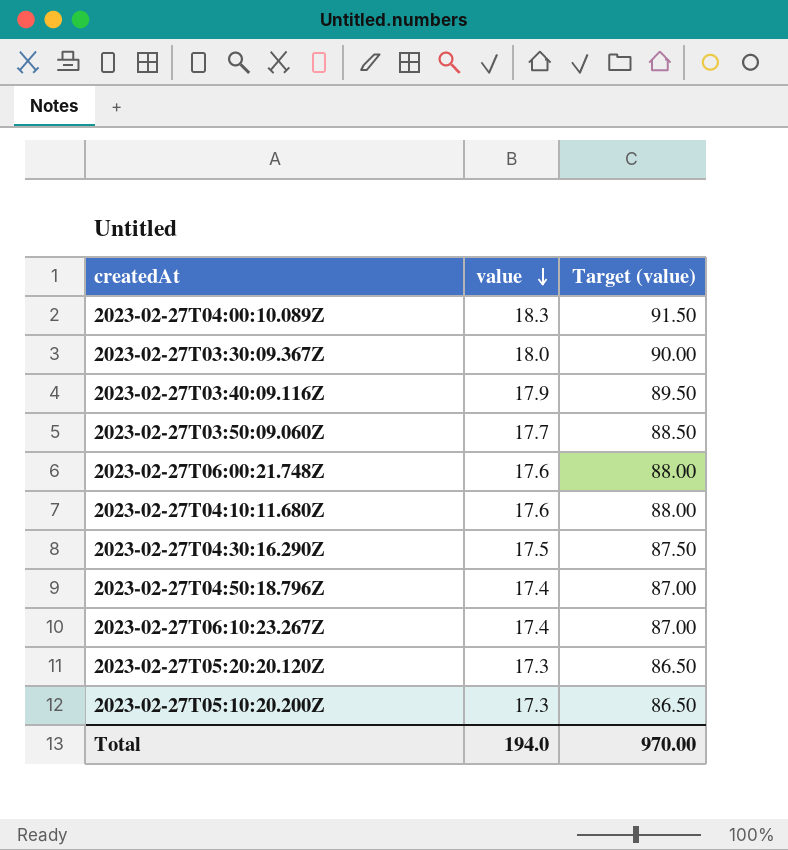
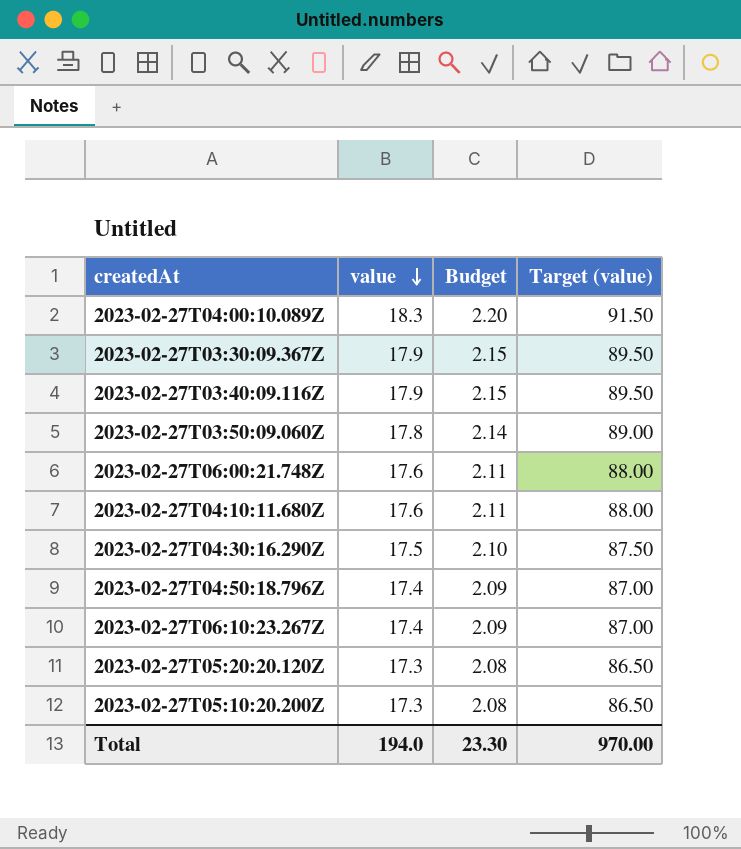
column Budget | formula: none -> [value] * 0.12
2023-02-27T03:30:09.367Z | value: 18.0 -> 17.9
2023-02-27T03:30:09.367Z | Target (value): 90.00 -> 89.50
2023-02-27T03:50:09.060Z | value: 17.7 -> 17.8
2023-02-27T03:50:09.060Z | Target (value): 88.50 -> 89.00

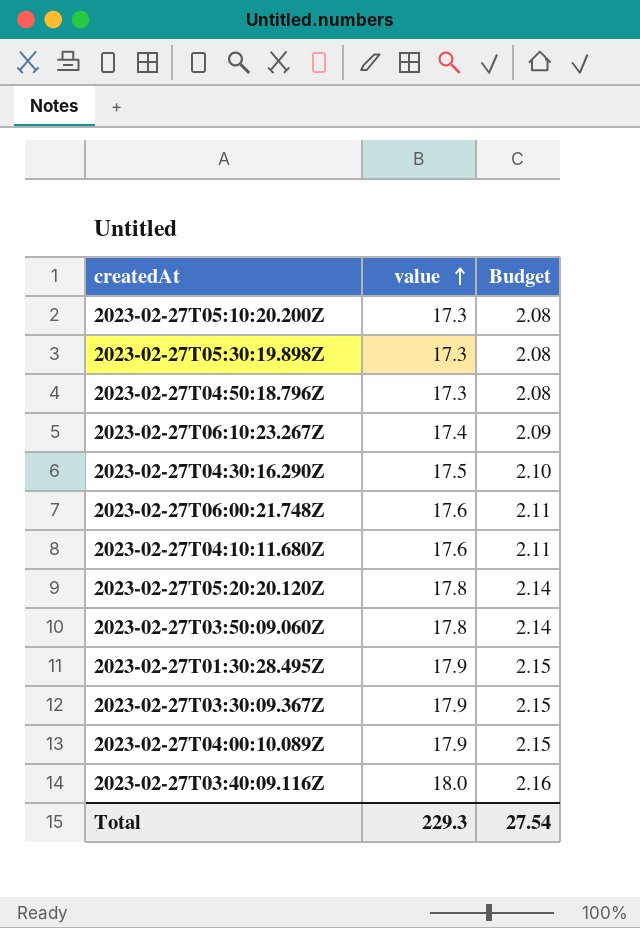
row order: value descending -> value ascending
column Target (value) | formula: [value] * 5 -> none
row 2023-02-27T05:30:19.898Z: none -> 17.3 | 2.08
2023-02-27T04:50:18.796Z | value: 17.4 -> 17.3
2023-02-27T04:50:18.796Z | Budget: 2.09 -> 2.08
2023-02-27T05:20:20.120Z | value: 17.3 -> 17.8
2023-02-27T05:20:20.120Z | Budget: 2.08 -> 2.14
row 2023-02-27T01:30:28.495Z: none -> 17.9 | 2.15
2023-02-27T04:00:10.089Z | value: 18.3 -> 17.9
2023-02-27T04:00:10.089Z | Budget: 2.20 -> 2.15
2023-02-27T03:40:09.116Z | value: 17.9 -> 18.0
2023-02-27T03:40:09.116Z | Budget: 2.15 -> 2.16
Total | value: 194.0 -> 229.3
Total | Budget: 23.30 -> 27.54

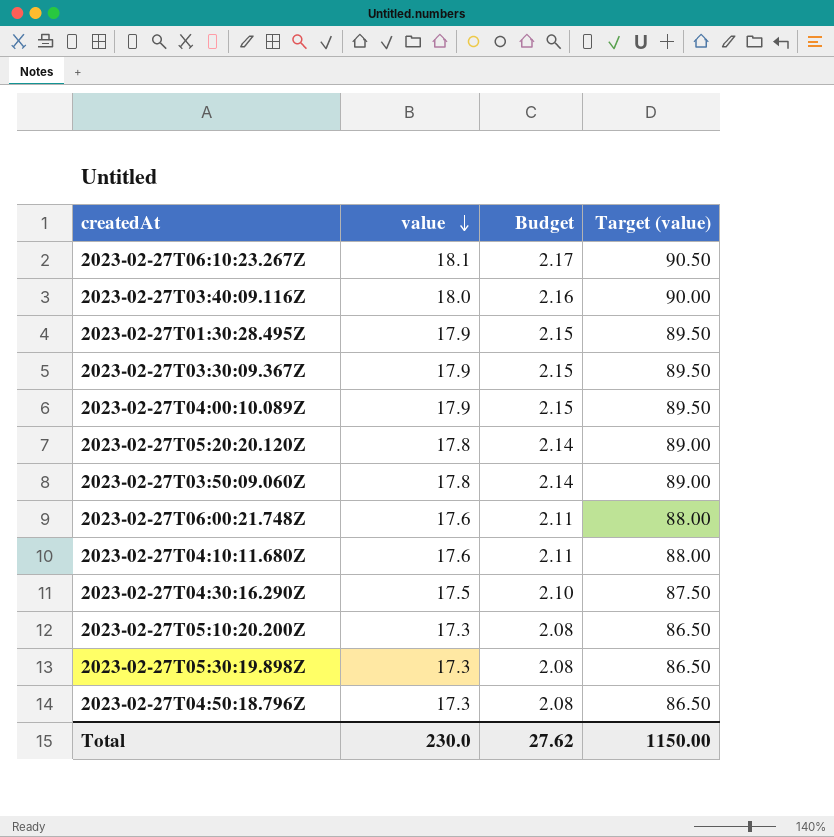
row order: value ascending -> value descending
column Target (value) | formula: none -> [value] * 5
2023-02-27T06:10:23.267Z | value: 17.4 -> 18.1
2023-02-27T06:10:23.267Z | Budget: 2.09 -> 2.17
Total | value: 229.3 -> 230.0
Total | Budget: 27.54 -> 27.62

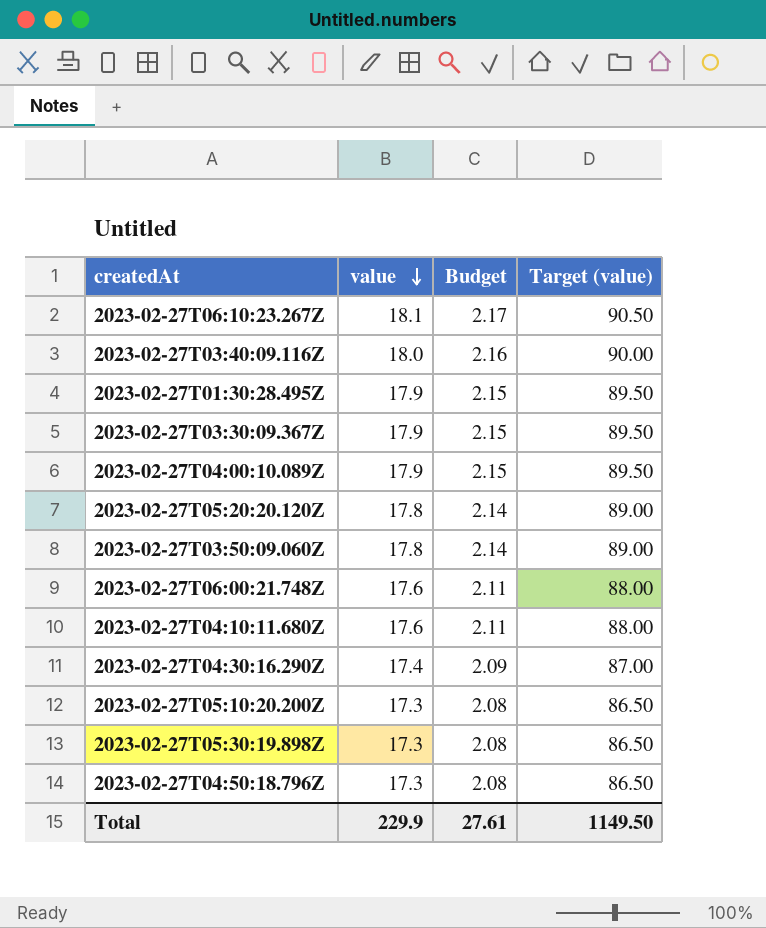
2023-02-27T04:30:16.290Z | value: 17.5 -> 17.4
2023-02-27T04:30:16.290Z | Budget: 2.10 -> 2.09
2023-02-27T04:30:16.290Z | Target (value): 87.50 -> 87.00
Total | value: 230.0 -> 229.9
Total | Budget: 27.62 -> 27.61
Total | Target (value): 1150.00 -> 1149.50

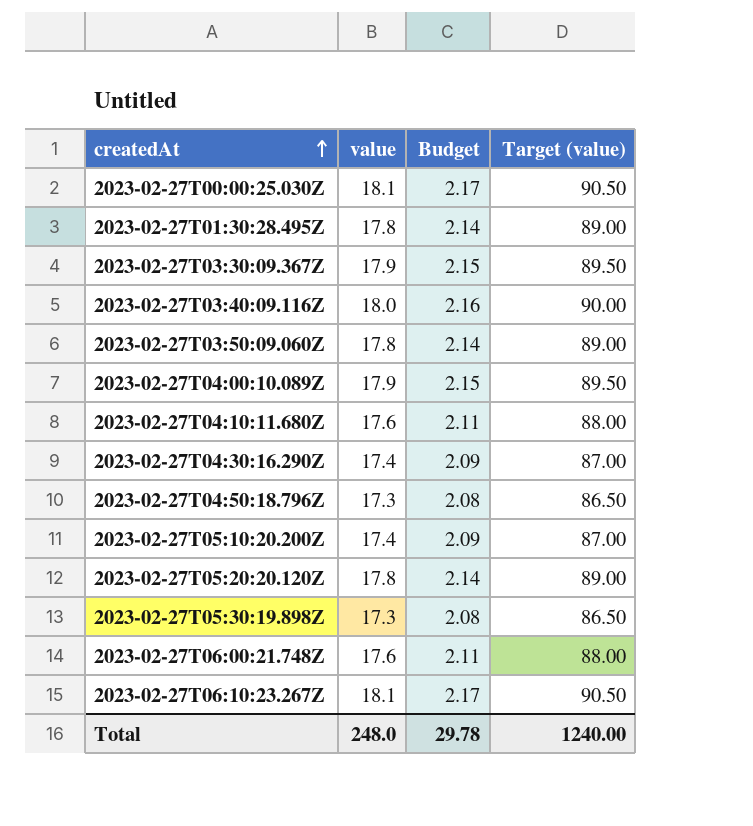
row order: value descending -> createdAt ascending
row 2023-02-27T00:00:25.030Z: none -> 18.1 | 2.17 | 90.50
2023-02-27T01:30:28.495Z | value: 17.9 -> 17.8
2023-02-27T01:30:28.495Z | Budget: 2.15 -> 2.14
2023-02-27T01:30:28.495Z | Target (value): 89.50 -> 89.00
2023-02-27T05:10:20.200Z | value: 17.3 -> 17.4
2023-02-27T05:10:20.200Z | Budget: 2.08 -> 2.09
2023-02-27T05:10:20.200Z | Target (value): 86.50 -> 87.00
Total | value: 229.9 -> 248.0
Total | Budget: 27.61 -> 29.78
Total | Target (value): 1149.50 -> 1240.00

